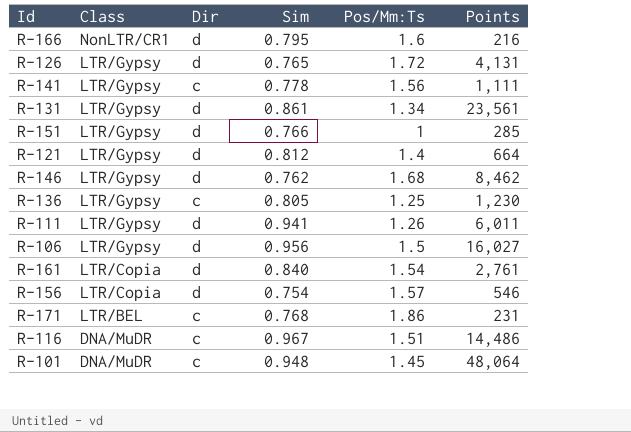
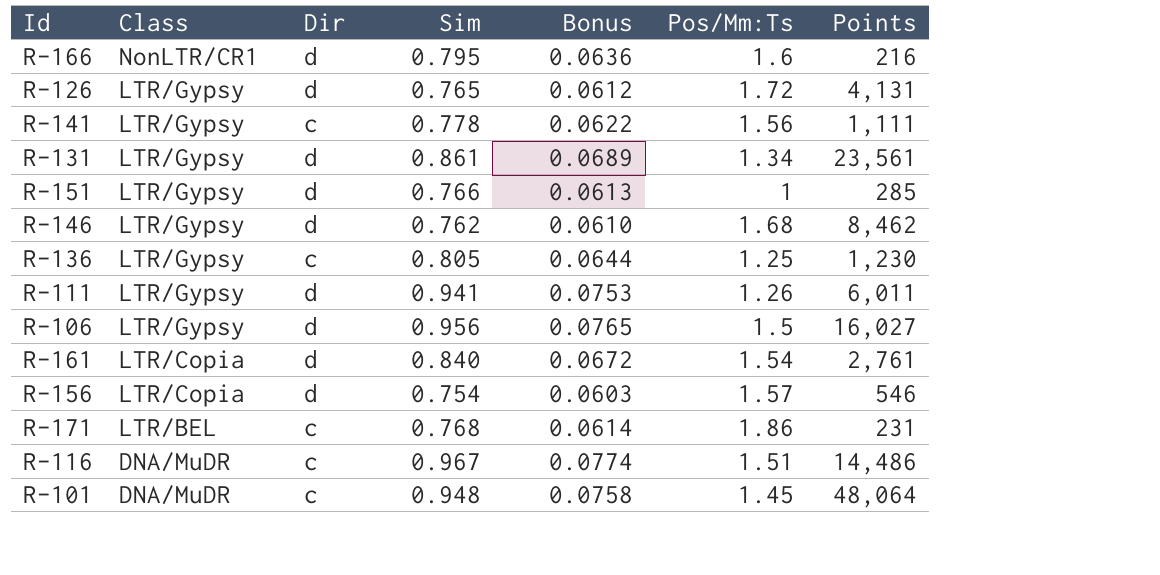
column Bonus | formula: none -> [Sim] * 0.08
row R-121: LTR/Gypsy | d | 0.812 | 1.4 | 664 -> none

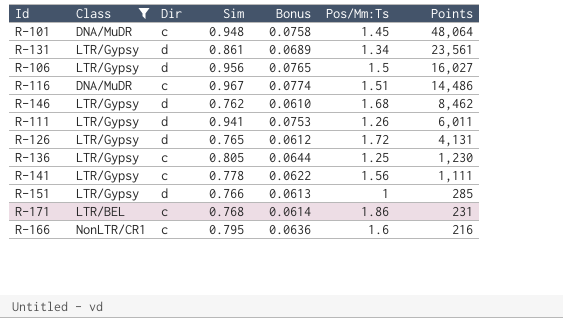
filter: none -> Class != LTR/Copia
row order: Class descending -> Points descending
R-166 | Dir: d -> c

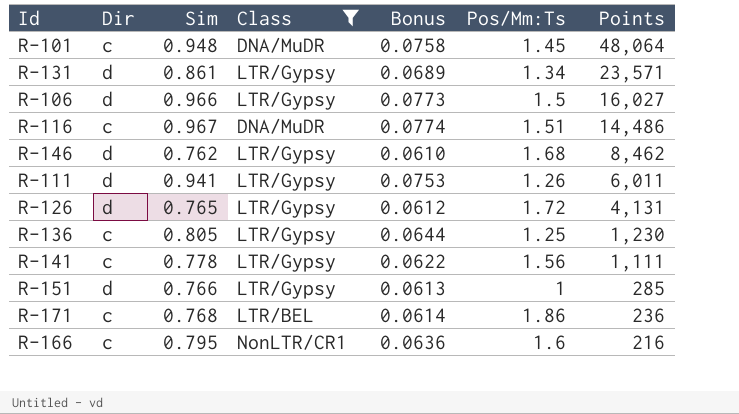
column Class | position: 2 -> 4
R-131 | Points: 23,561 -> 23,571
R-106 | Sim: 0.956 -> 0.966
R-106 | Bonus: 0.0765 -> 0.0773
R-171 | Points: 231 -> 236

